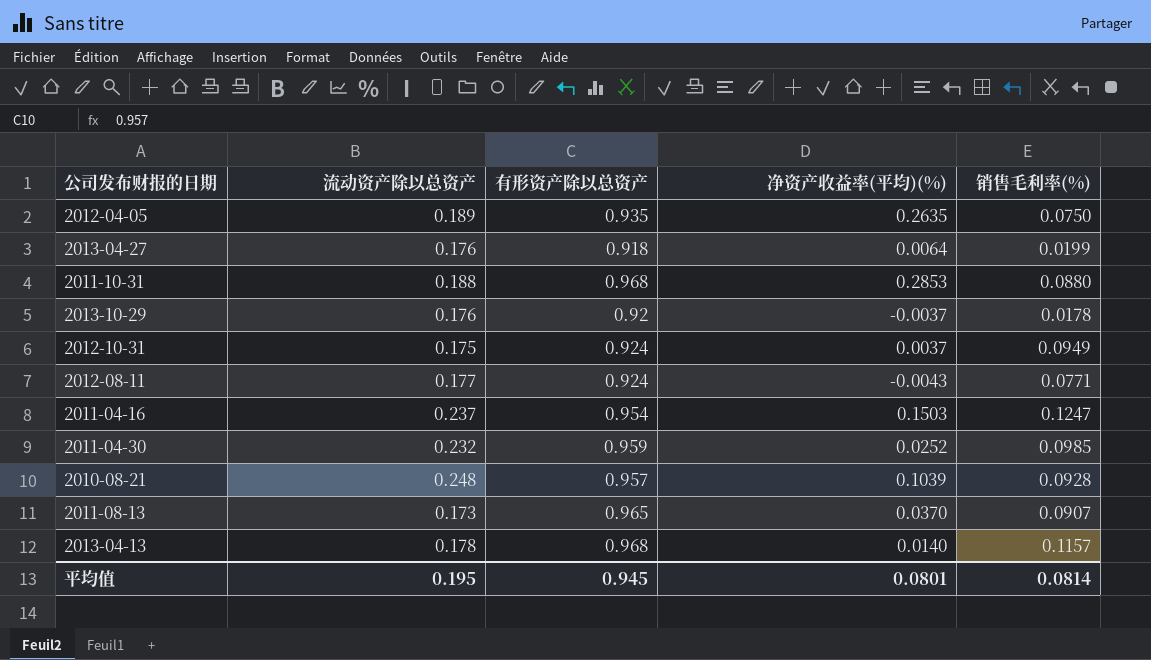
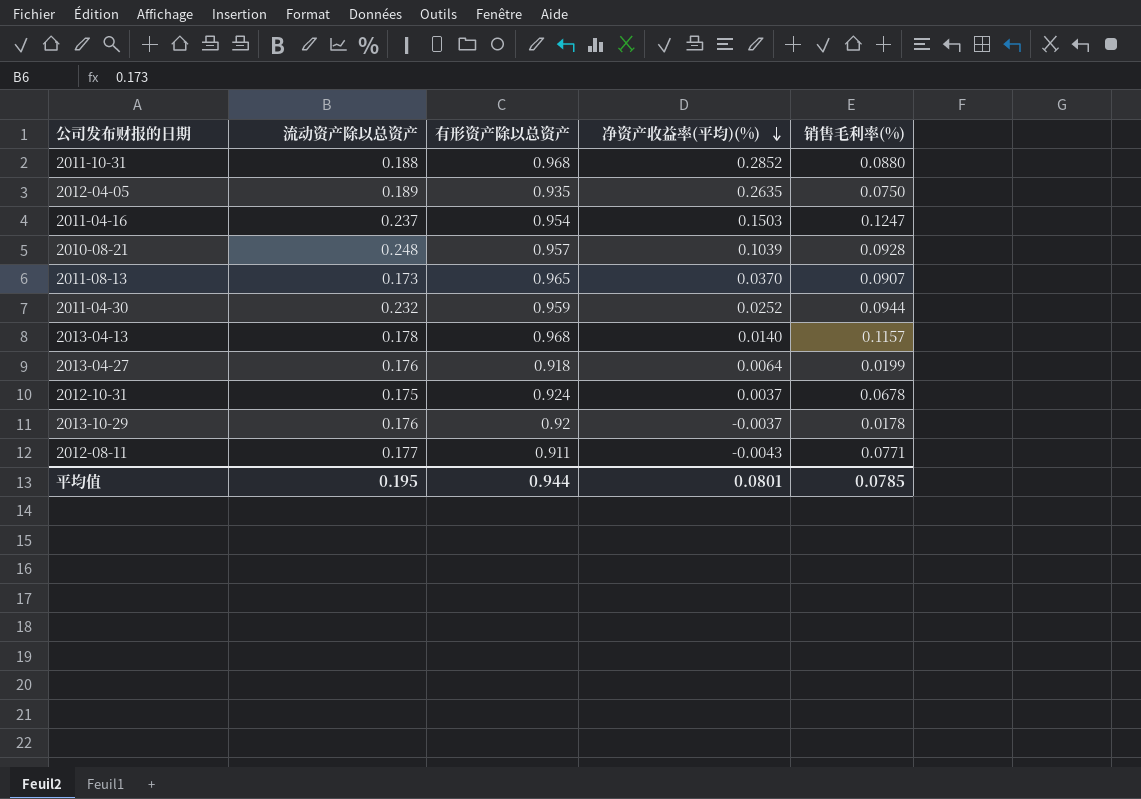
row order: none -> 净资产收益率(平均)(%) descending
2011-10-31 | 净资产收益率(平均)(%): 0.2853 -> 0.2852
2011-04-30 | 销售毛利率(%): 0.0985 -> 0.0944
2012-10-31 | 销售毛利率(%): 0.0949 -> 0.0678
2012-08-11 | 有形资产除以总资产: 0.924 -> 0.911
平均值 | 有形资产除以总资产: 0.945 -> 0.944
平均值 | 销售毛利率(%): 0.0814 -> 0.0785

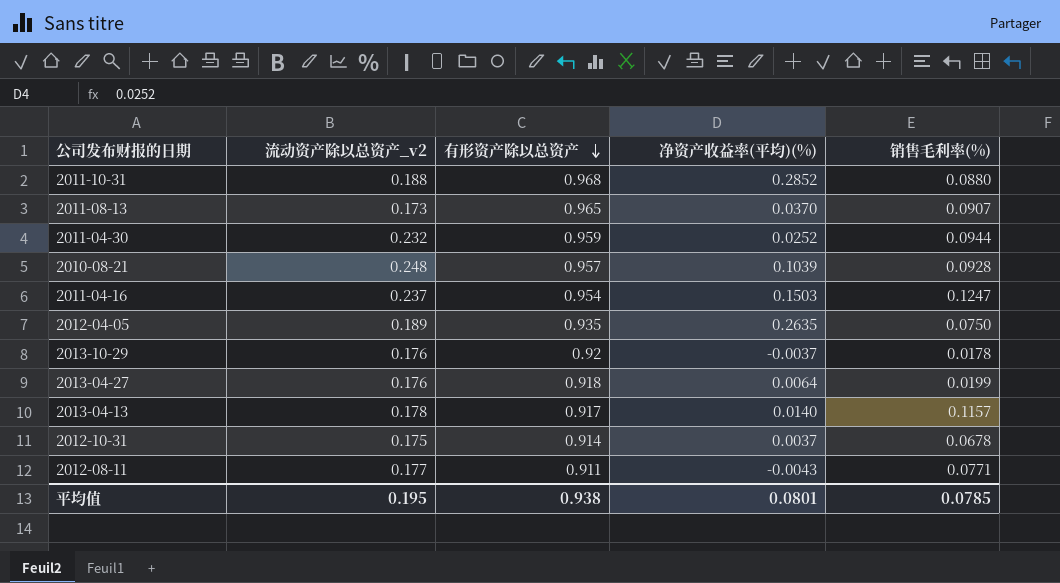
row order: 净资产收益率(平均)(%) descending -> 有形资产除以总资产 descending
column name: 流动资产除以总资产 -> 流动资产除以总资产_v2
2013-04-13 | 有形资产除以总资产: 0.968 -> 0.917
2012-10-31 | 有形资产除以总资产: 0.924 -> 0.914
平均值 | 有形资产除以总资产: 0.944 -> 0.938

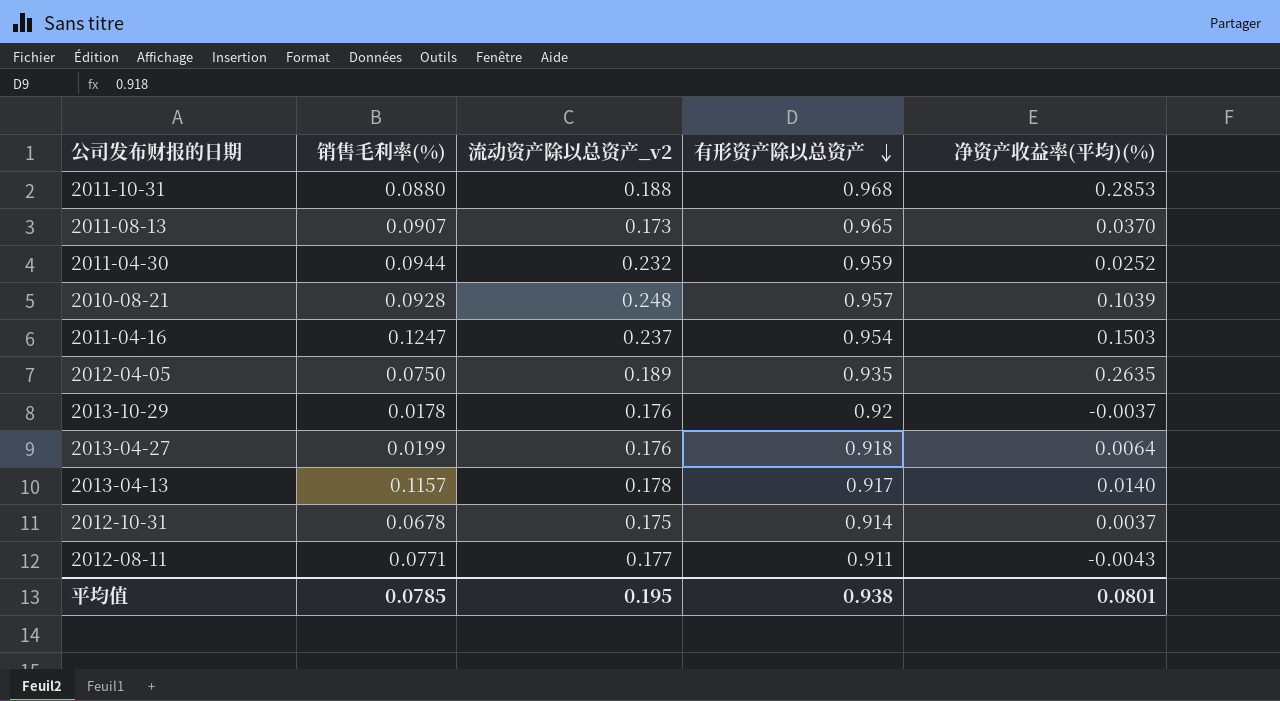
column 销售毛利率(%) | position: 5 -> 2
2011-10-31 | 净资产收益率(平均)(%): 0.2852 -> 0.2853

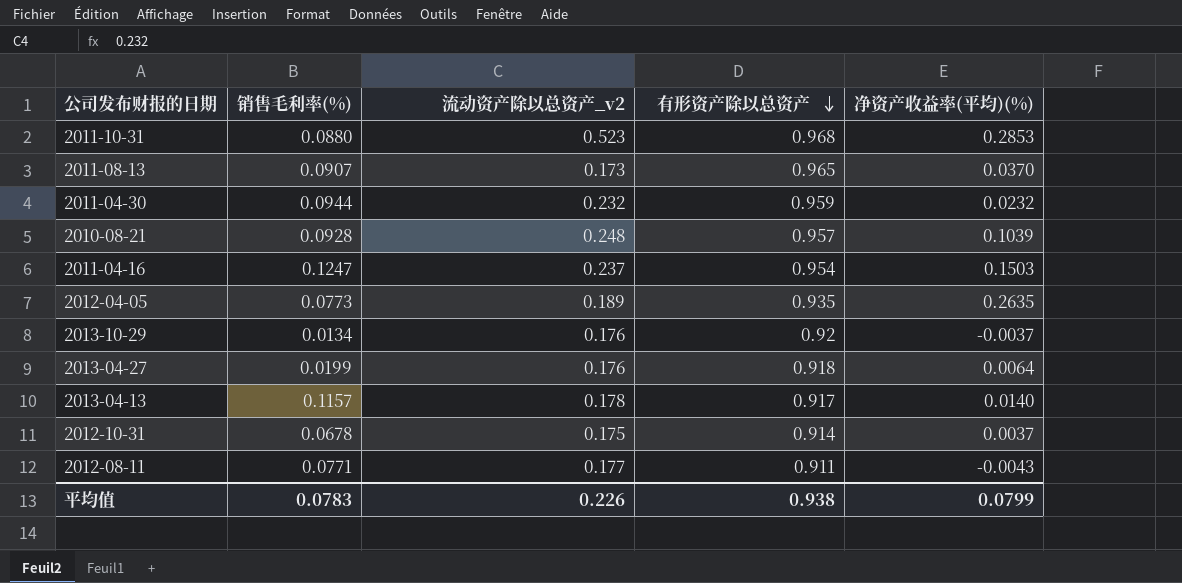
2011-10-31 | 流动资产除以总资产_v2: 0.188 -> 0.523
2011-04-30 | 净资产收益率(平均)(%): 0.0252 -> 0.0232
2012-04-05 | 销售毛利率(%): 0.0750 -> 0.0773
2013-10-29 | 销售毛利率(%): 0.0178 -> 0.0134
平均值 | 销售毛利率(%): 0.0785 -> 0.0783
平均值 | 流动资产除以总资产_v2: 0.195 -> 0.226
平均值 | 净资产收益率(平均)(%): 0.0801 -> 0.0799

